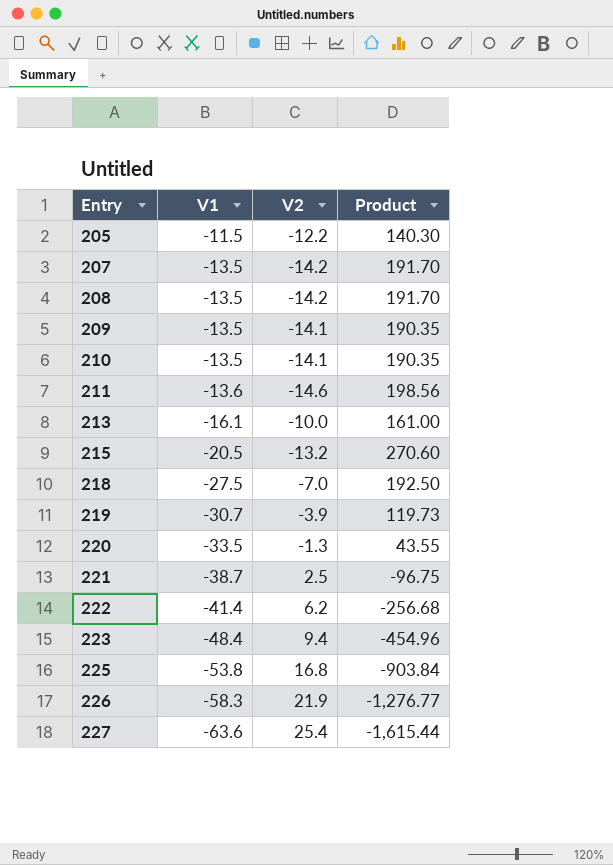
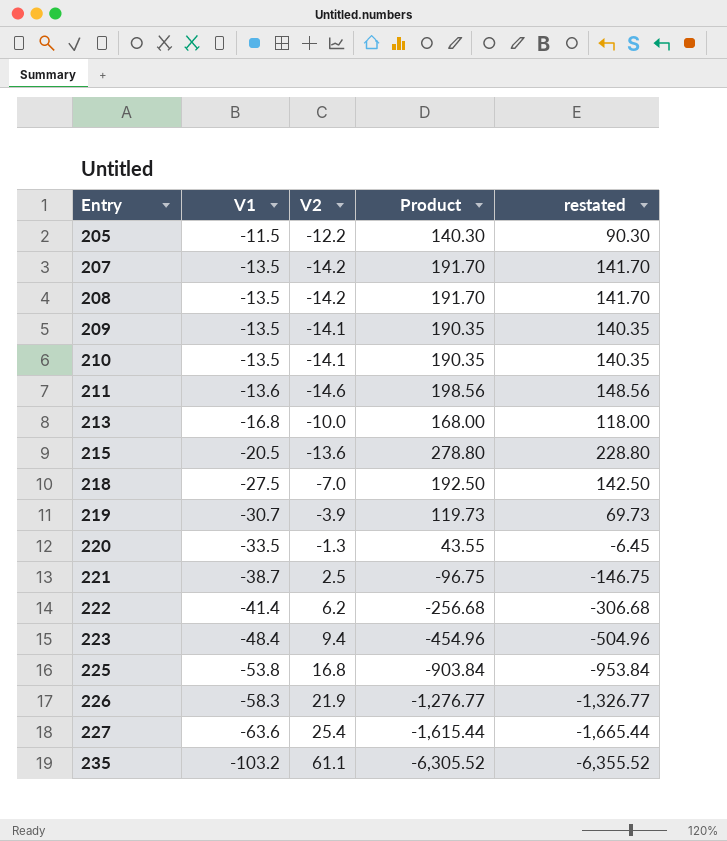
column restated | formula: none -> [Product] - 50
213 | V1: -16.1 -> -16.8
213 | Product: 161.00 -> 168.00
215 | V2: -13.2 -> -13.6
215 | Product: 270.60 -> 278.80
row 235: none -> -103.2 | 61.1 | -6,305.52 | -6,355.52

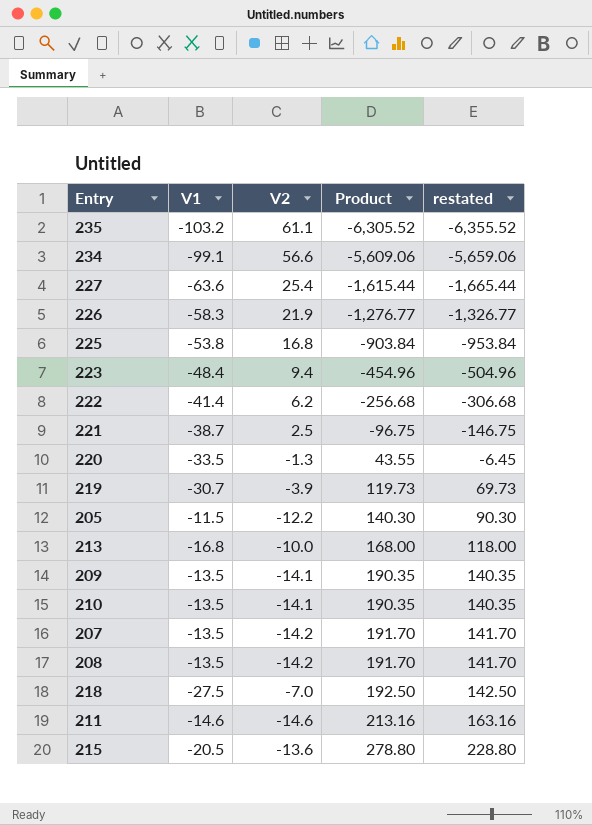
row order: Entry ascending -> Product ascending
row 234: none -> -99.1 | 56.6 | -5,609.06 | -5,659.06
211 | V1: -13.6 -> -14.6
211 | Product: 198.56 -> 213.16
211 | restated: 148.56 -> 163.16

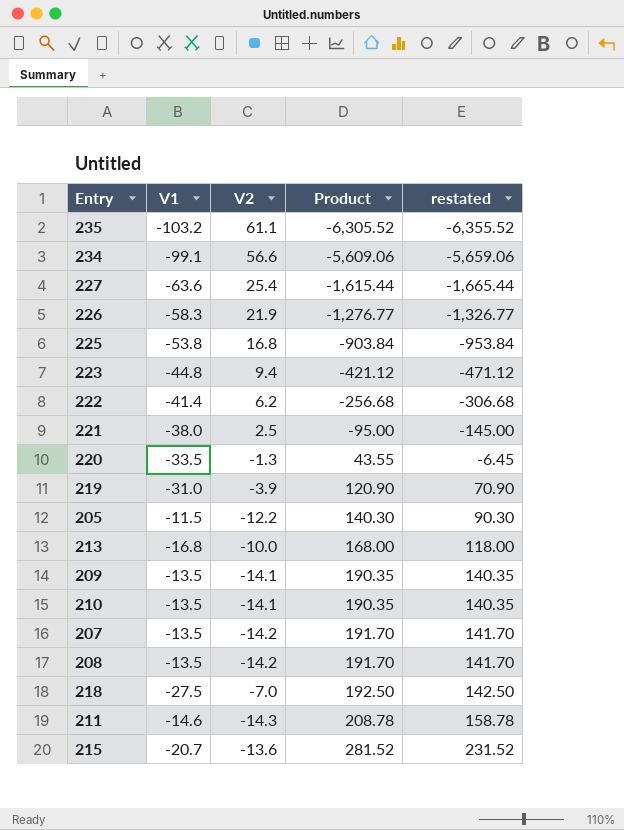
223 | V1: -48.4 -> -44.8
223 | Product: -454.96 -> -421.12
223 | restated: -504.96 -> -471.12
221 | V1: -38.7 -> -38.0
221 | Product: -96.75 -> -95.00
221 | restated: -146.75 -> -145.00
219 | V1: -30.7 -> -31.0
219 | Product: 119.73 -> 120.90
219 | restated: 69.73 -> 70.90
211 | V2: -14.6 -> -14.3
211 | Product: 213.16 -> 208.78
211 | restated: 163.16 -> 158.78
215 | V1: -20.5 -> -20.7
215 | Product: 278.80 -> 281.52
215 | restated: 228.80 -> 231.52

